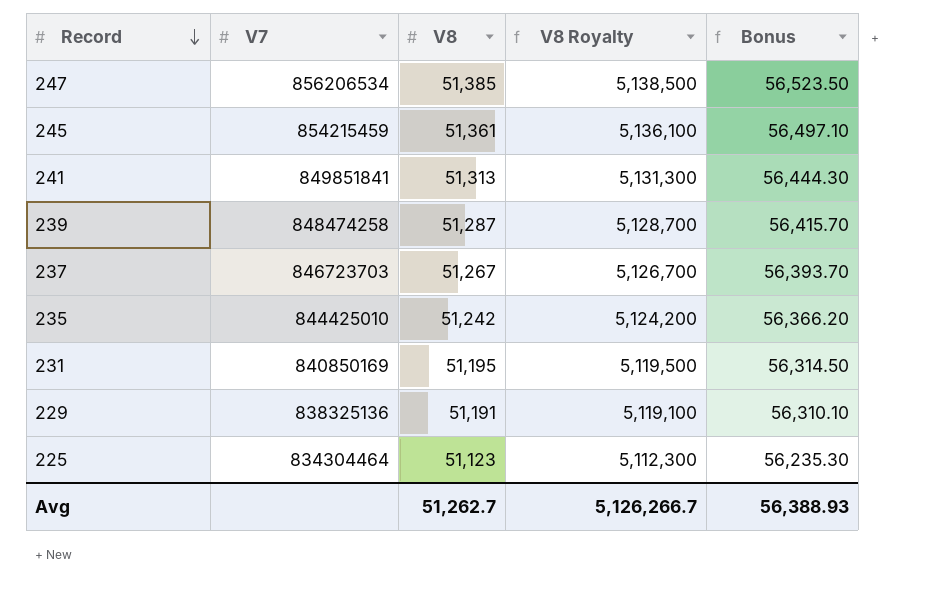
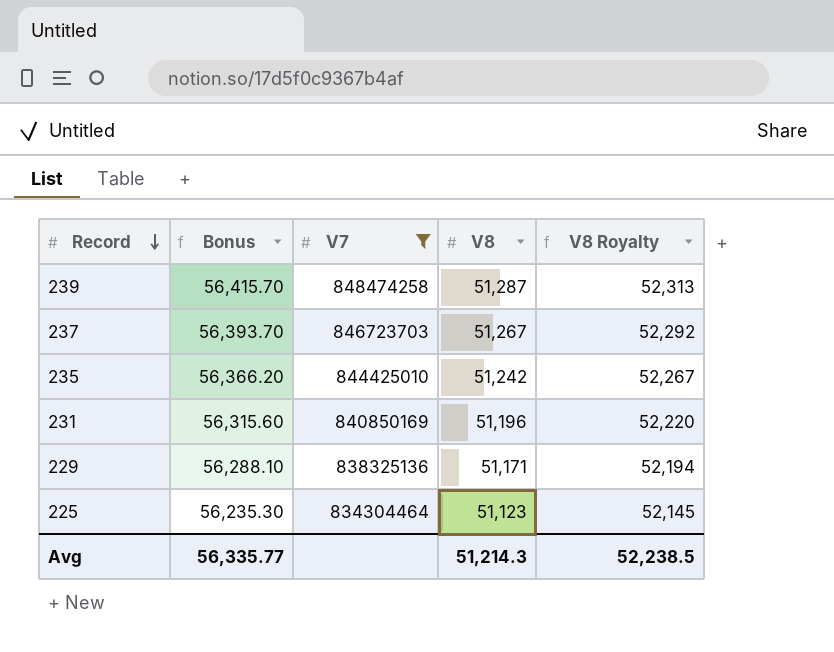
filter: none -> V7 <= 848474258
column Bonus | position: 5 -> 2
column V8 Royalty | formula: [V8] * 100 -> [V8] * 1.02
231 | Bonus: 56,314.50 -> 56,315.60
231 | V8: 51,195 -> 51,196
229 | Bonus: 56,310.10 -> 56,288.10
229 | V8: 51,191 -> 51,171
Avg | Bonus: 56,388.93 -> 56,335.77
Avg | V8: 51,262.7 -> 51,214.3
Avg | V8 Royalty: 5,126,266.7 -> 52,238.5

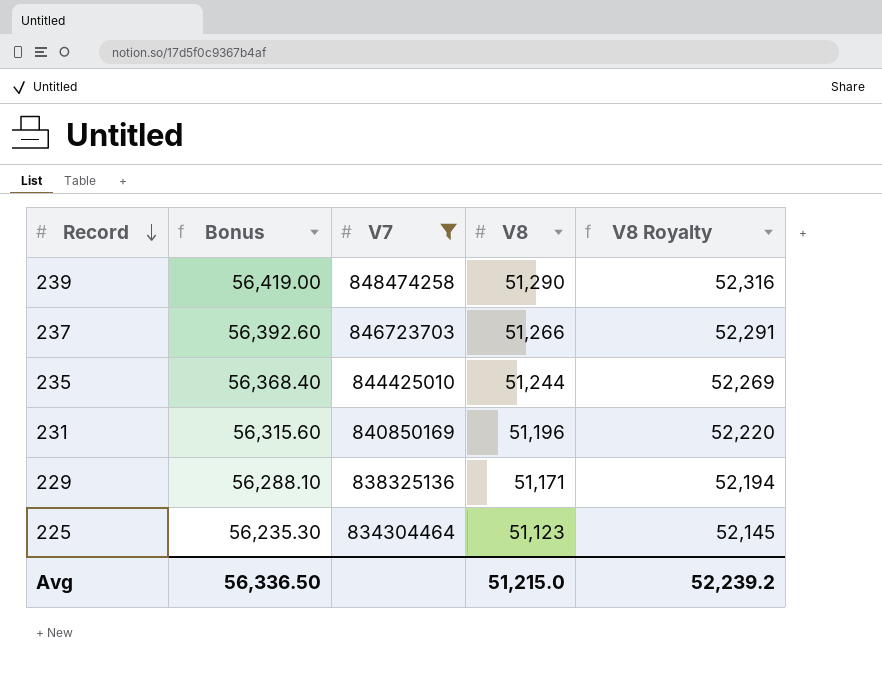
239 | Bonus: 56,415.70 -> 56,419.00
239 | V8: 51,287 -> 51,290
239 | V8 Royalty: 52,313 -> 52,316
237 | Bonus: 56,393.70 -> 56,392.60
237 | V8: 51,267 -> 51,266
237 | V8 Royalty: 52,292 -> 52,291
235 | Bonus: 56,366.20 -> 56,368.40
235 | V8: 51,242 -> 51,244
235 | V8 Royalty: 52,267 -> 52,269
Avg | Bonus: 56,335.77 -> 56,336.50
Avg | V8: 51,214.3 -> 51,215.0
Avg | V8 Royalty: 52,238.5 -> 52,239.2

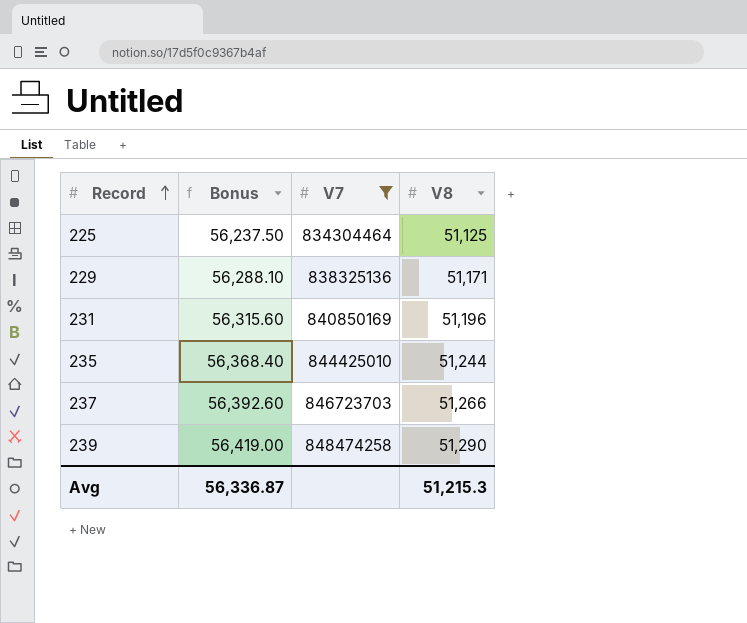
row order: Record descending -> Record ascending
column V8 Royalty | formula: [V8] * 1.02 -> none
225 | Bonus: 56,235.30 -> 56,237.50
225 | V8: 51,123 -> 51,125
Avg | Bonus: 56,336.50 -> 56,336.87
Avg | V8: 51,215.0 -> 51,215.3

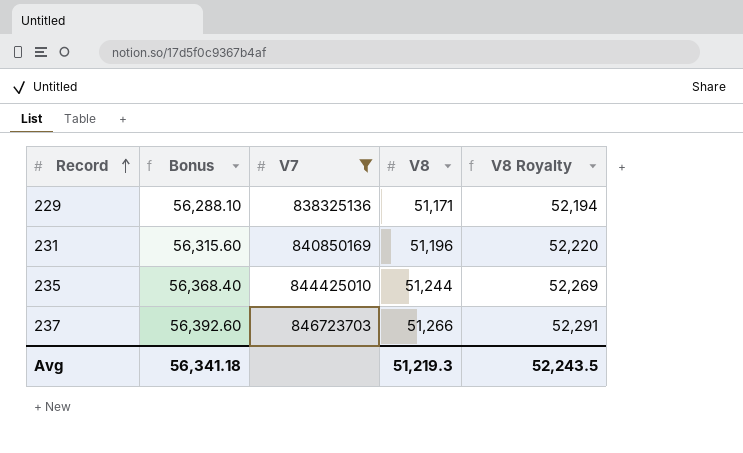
column V8 Royalty | formula: none -> [V8] * 1.02
row 225: 56,237.50 | 834304464 | 51,125 -> none
row 239: 56,419.00 | 848474258 | 51,290 -> none
Avg | Bonus: 56,336.87 -> 56,341.18
Avg | V8: 51,215.3 -> 51,219.3

